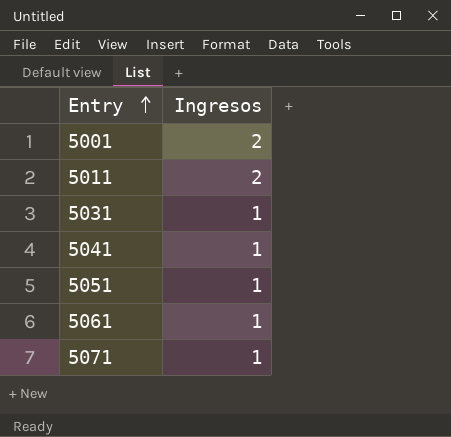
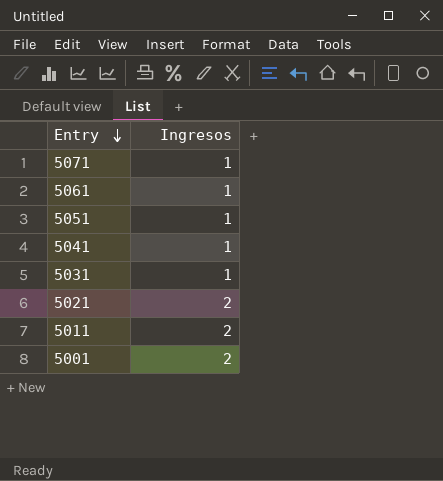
row order: Entry ascending -> Entry descending
row 5021: none -> 2

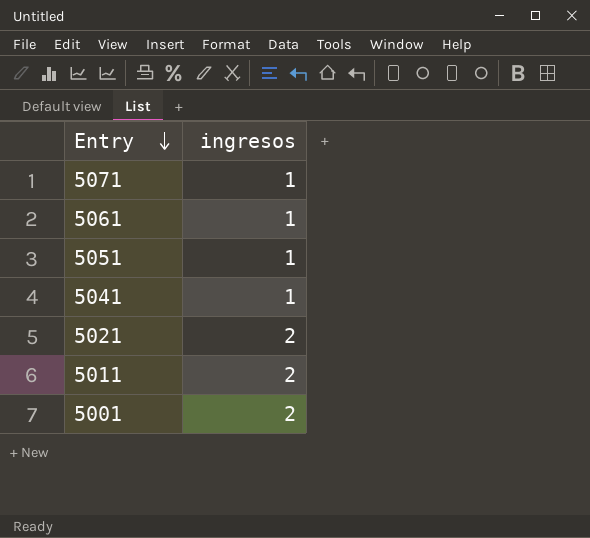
column name: Ingresos -> ingresos
row 5031: 1 -> none

